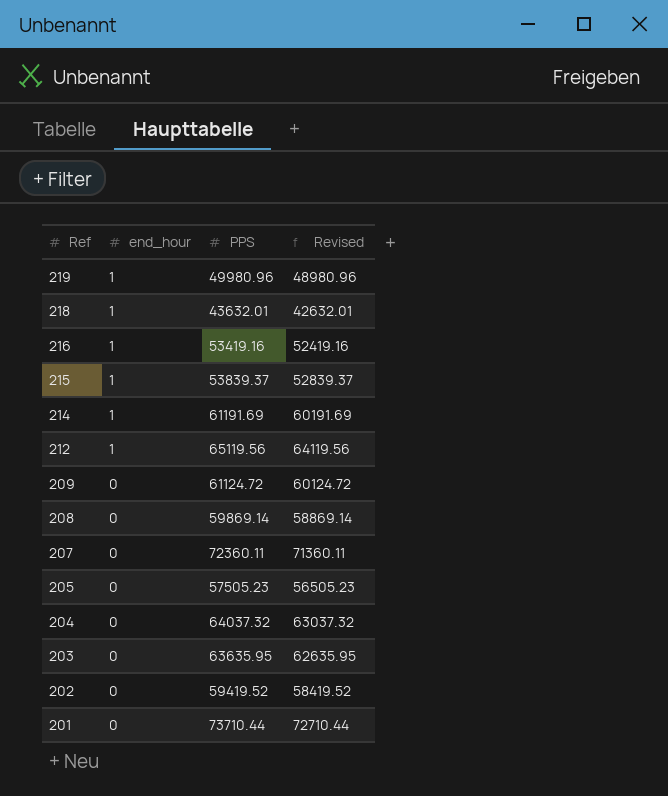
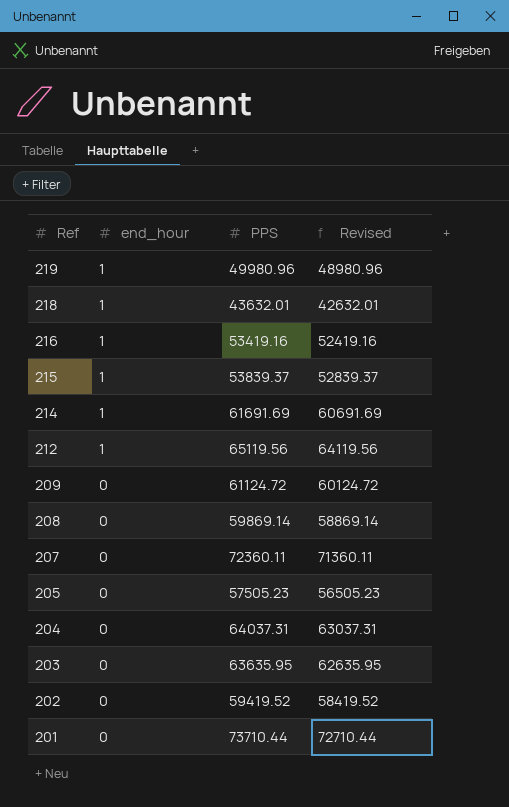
214 | PPS: 61191.69 -> 61691.69
214 | Revised: 60191.69 -> 60691.69
204 | PPS: 64037.32 -> 64037.31
204 | Revised: 63037.32 -> 63037.31

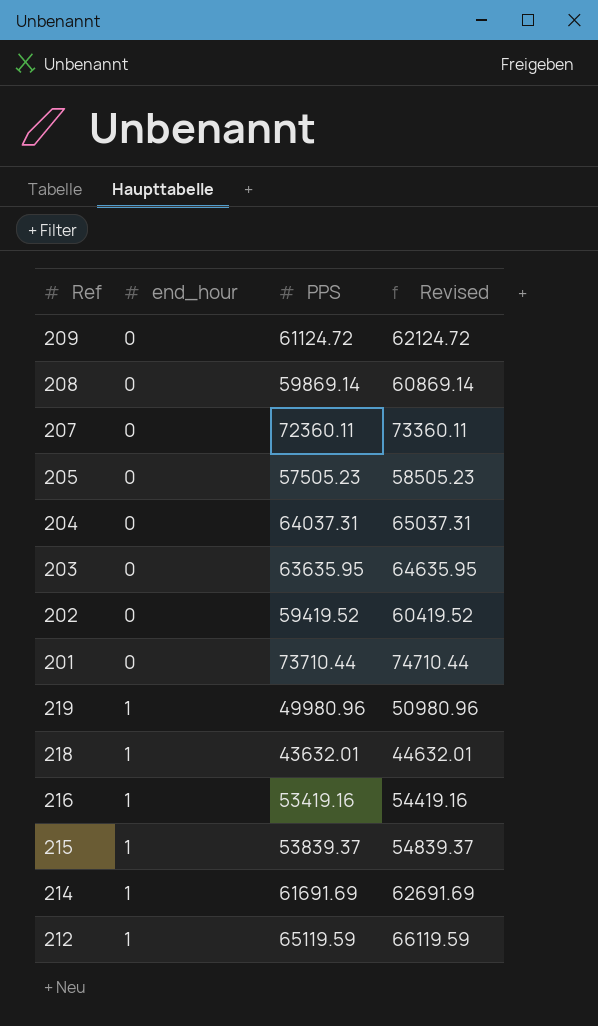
row order: Ref descending -> end_hour ascending
column Revised | formula: [PPS] - 1000 -> [PPS] + 1000
212 | PPS: 65119.56 -> 65119.59

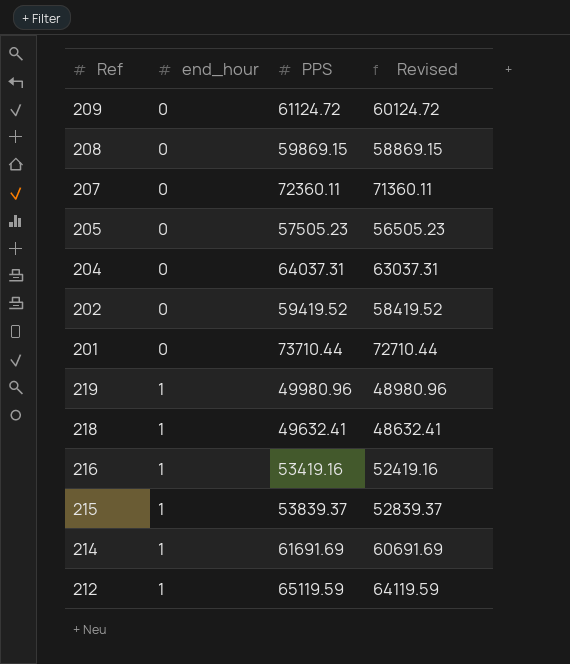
column Revised | formula: [PPS] + 1000 -> [PPS] - 1000
row 203: 0 | 63635.95 | 64635.95 -> none
208 | PPS: 59869.14 -> 59869.15
218 | PPS: 43632.01 -> 49632.41

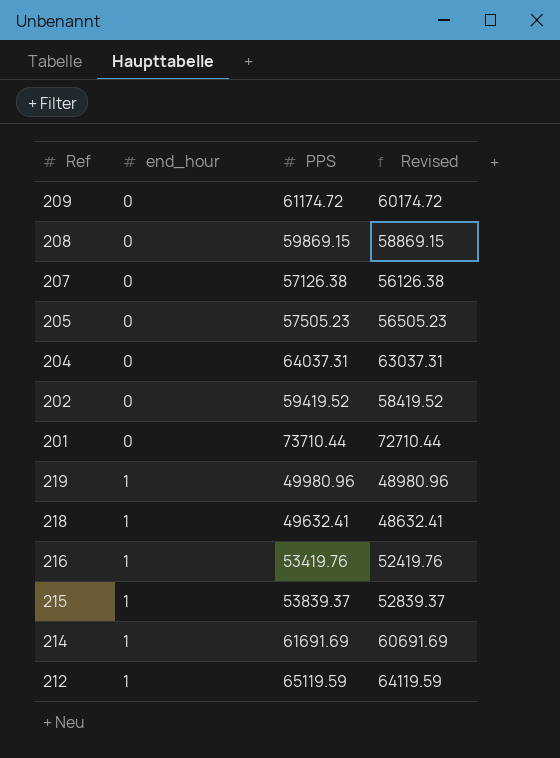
209 | PPS: 61124.72 -> 61174.72
209 | Revised: 60124.72 -> 60174.72
207 | PPS: 72360.11 -> 57126.38
207 | Revised: 71360.11 -> 56126.38
216 | PPS: 53419.16 -> 53419.76
216 | Revised: 52419.16 -> 52419.76

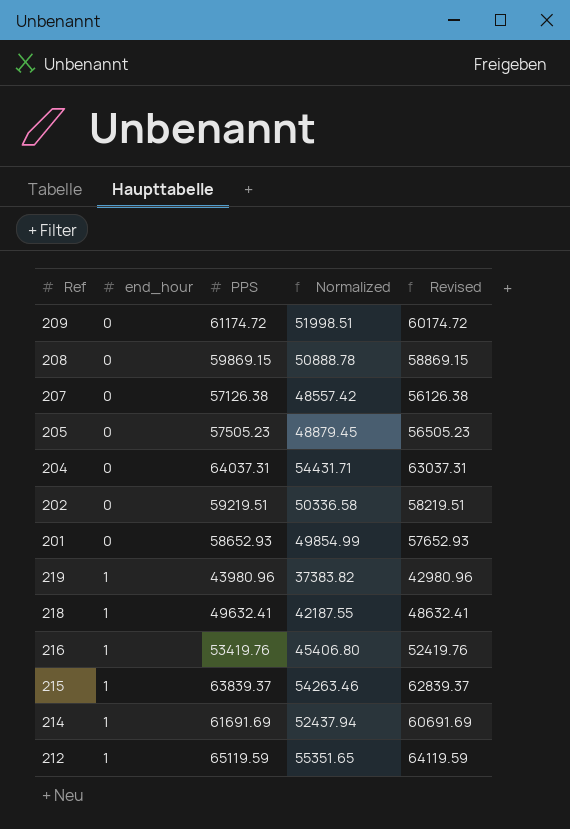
column Normalized | formula: none -> [PPS] * 0.85
202 | PPS: 59419.52 -> 59219.51
202 | Revised: 58419.52 -> 58219.51
201 | PPS: 73710.44 -> 58652.93
201 | Revised: 72710.44 -> 57652.93
219 | PPS: 49980.96 -> 43980.96
219 | Revised: 48980.96 -> 42980.96
215 | PPS: 53839.37 -> 63839.37
215 | Revised: 52839.37 -> 62839.37

